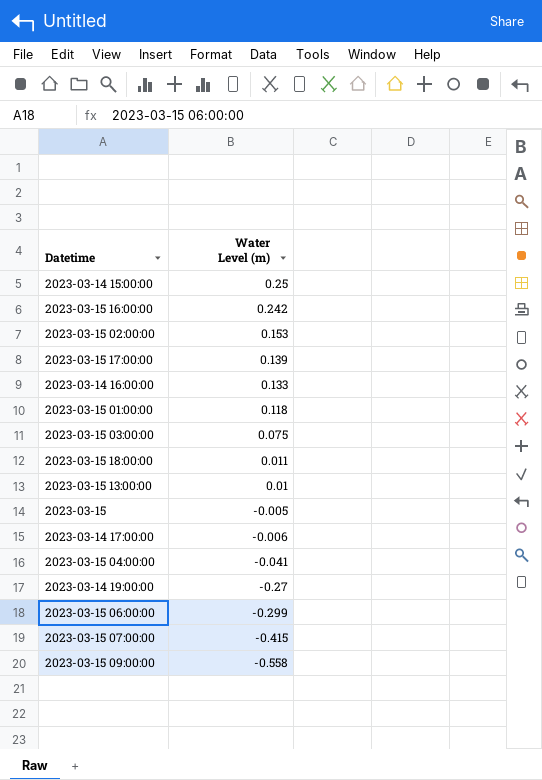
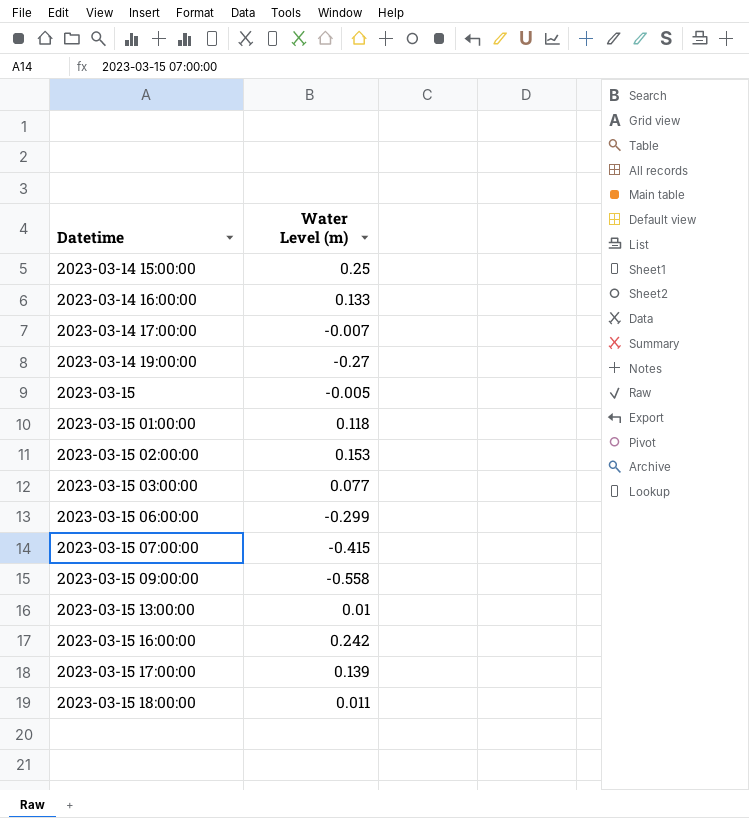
row order: Water Level (m) descending -> Datetime ascending
row 2023-03-15 04:00:00: -0.041 -> none
2023-03-14 17:00:00 | Water Level (m): -0.006 -> -0.007
2023-03-15 03:00:00 | Water Level (m): 0.075 -> 0.077

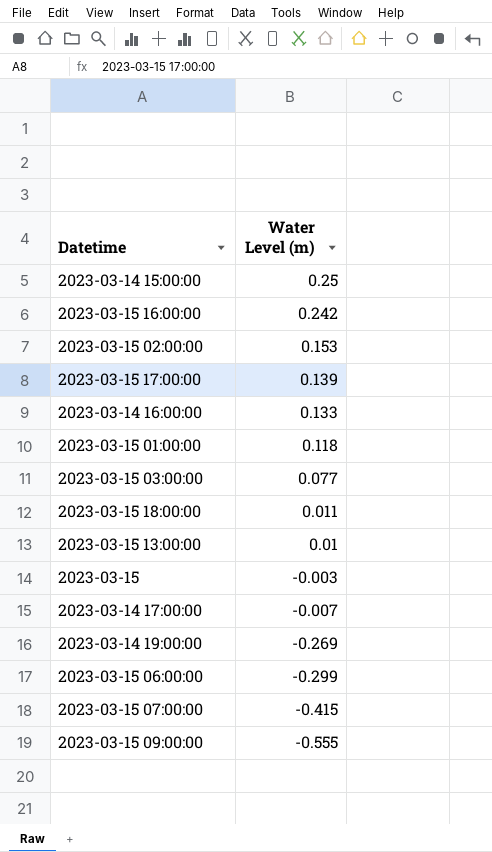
row order: Datetime ascending -> Water Level (m) descending
2023-03-15 | Water Level (m): -0.005 -> -0.003
2023-03-14 19:00:00 | Water Level (m): -0.27 -> -0.269
2023-03-15 09:00:00 | Water Level (m): -0.558 -> -0.555

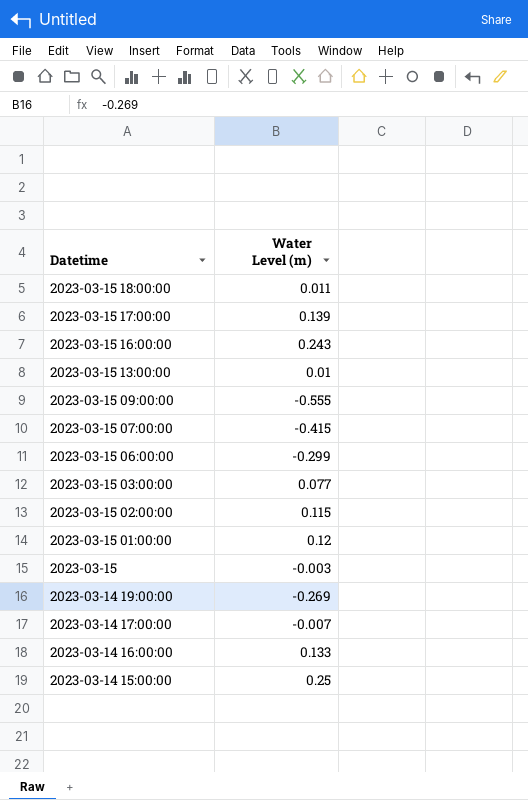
row order: Water Level (m) descending -> Datetime descending
2023-03-15 16:00:00 | Water Level (m): 0.242 -> 0.243
2023-03-15 02:00:00 | Water Level (m): 0.153 -> 0.115
2023-03-15 01:00:00 | Water Level (m): 0.118 -> 0.12

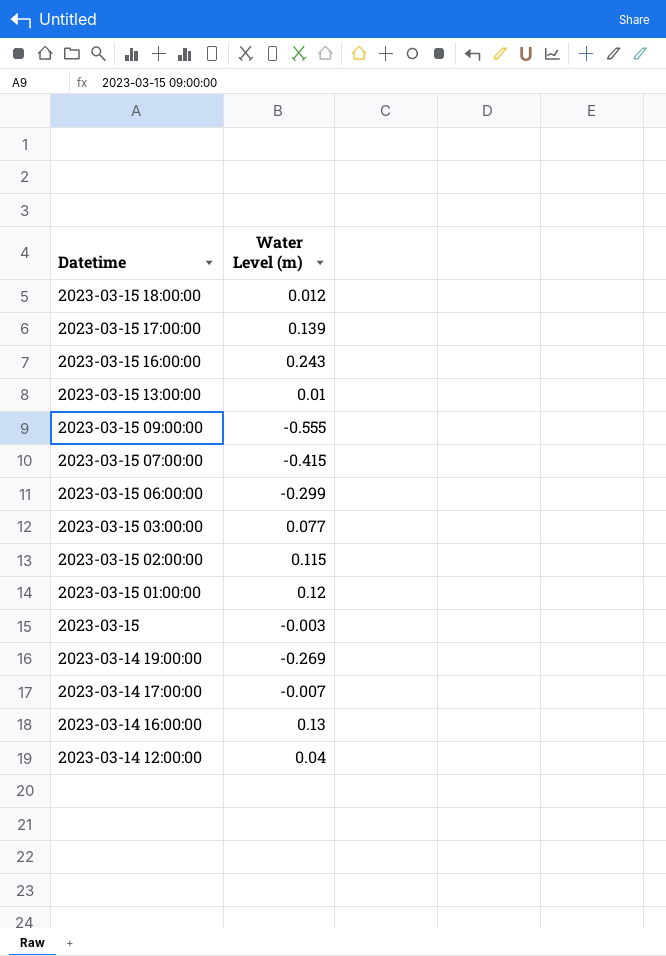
row 2023-03-14 15:00:00: 0.25 -> none
2023-03-15 18:00:00 | Water Level (m): 0.011 -> 0.012
2023-03-14 16:00:00 | Water Level (m): 0.133 -> 0.13
row 2023-03-14 12:00:00: none -> 0.04

